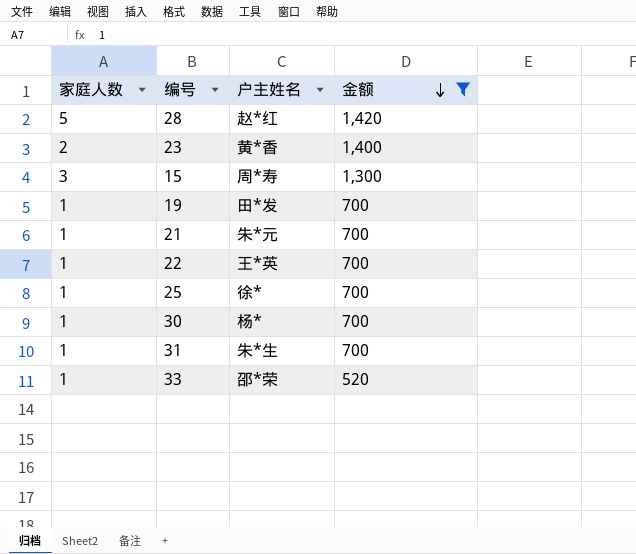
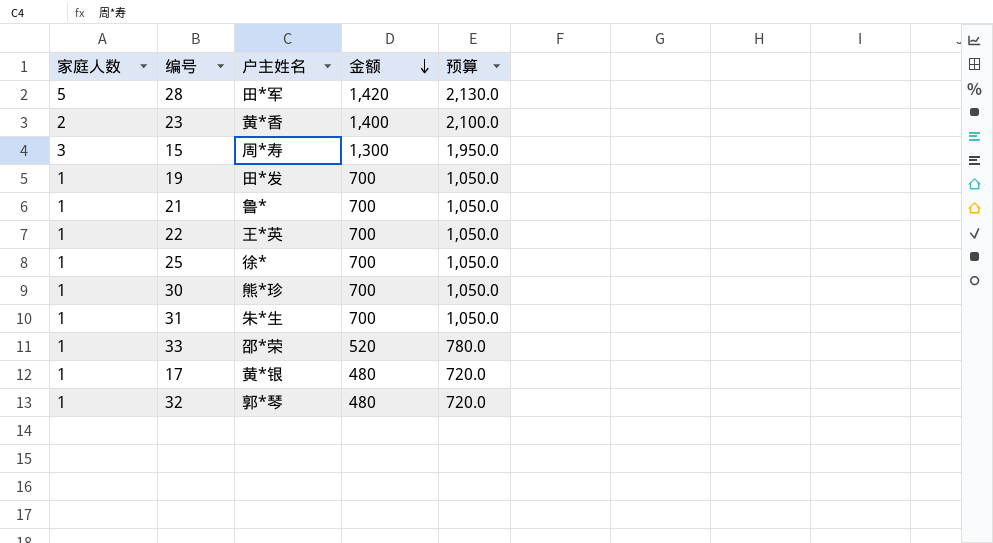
filter: 金额 != 480 -> none
column 预算 | formula: none -> [金额] * 1.5
28 | 户主姓名: 赵*红 -> 田*军
21 | 户主姓名: 朱*元 -> 鲁*
30 | 户主姓名: 杨* -> 熊*珍

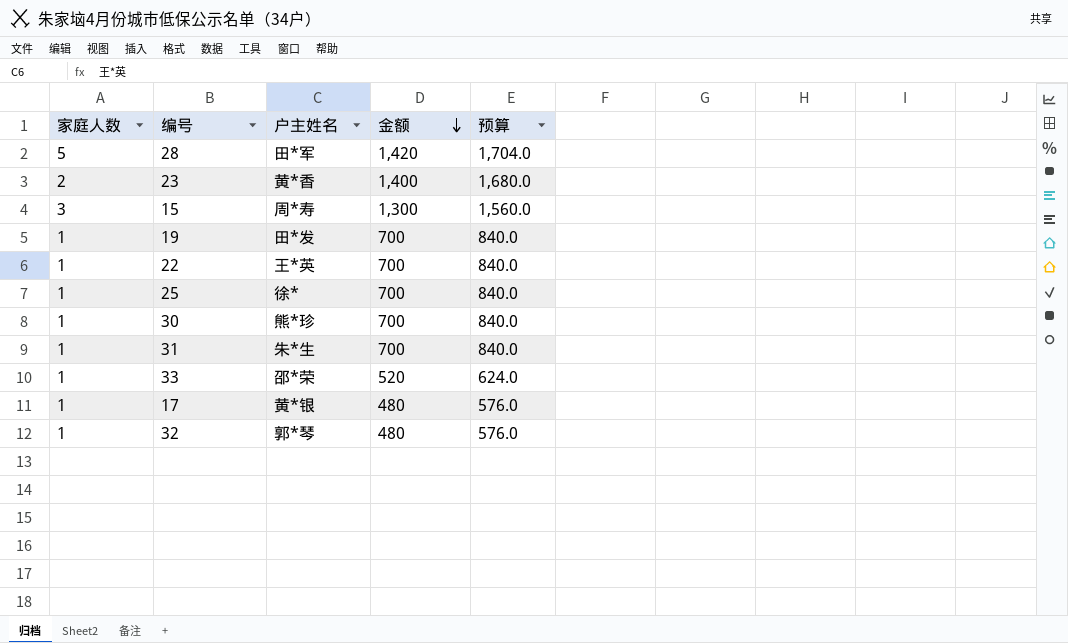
column 预算 | formula: [金额] * 1.5 -> [金额] * 1.2
row 21: 1 | 鲁* | 700 | 1,050.0 -> none

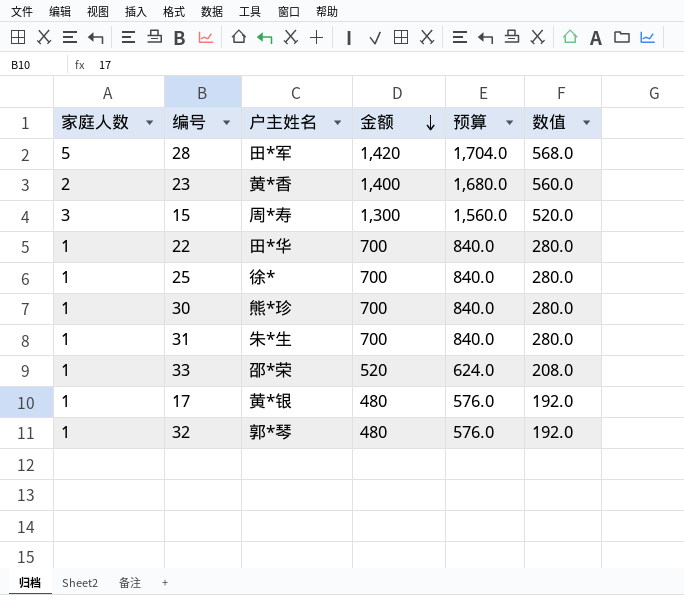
column 数值 | formula: none -> [金额] * 0.4
row 19: 1 | 田*发 | 700 | 840.0 -> none
22 | 户主姓名: 王*英 -> 田*华

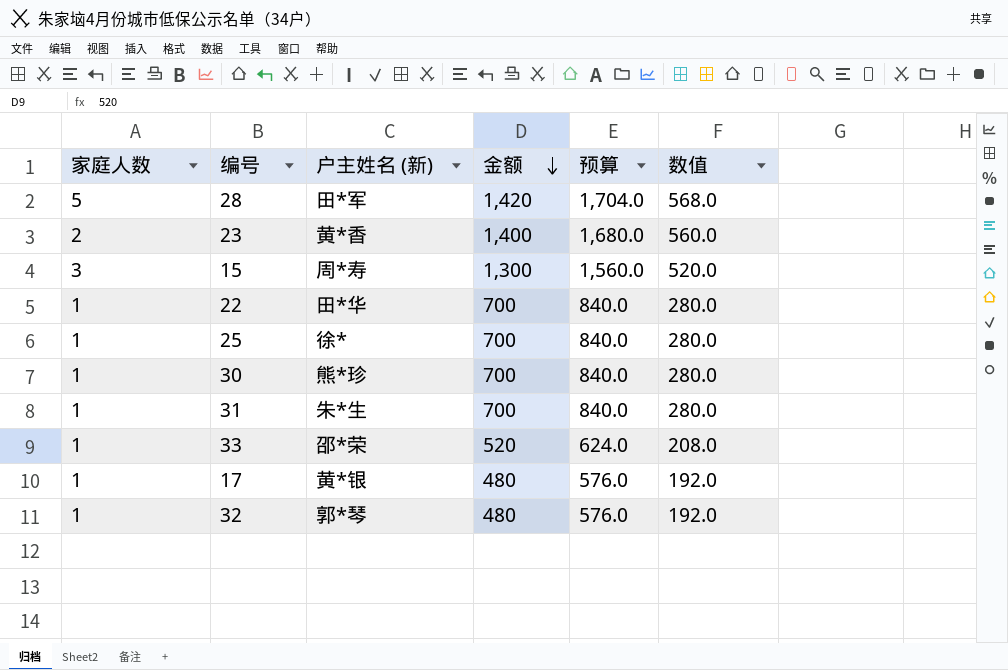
column name: 户主姓名 -> 户主姓名 (新)

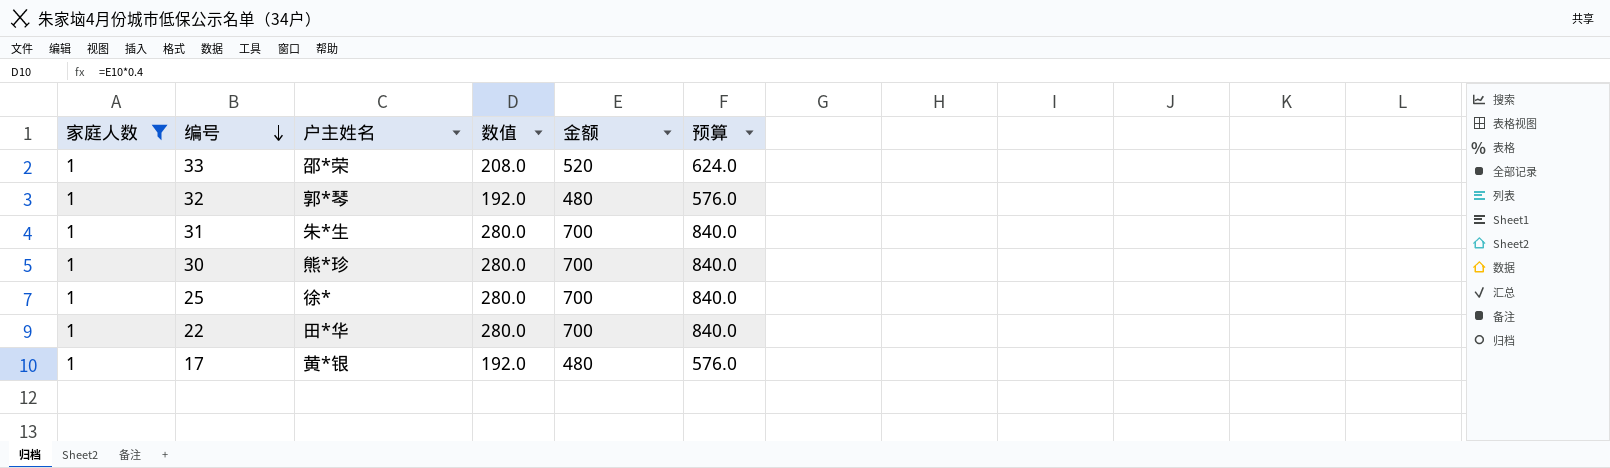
filter: none -> 家庭人数 = 1
row order: 金额 descending -> 编号 descending
column name: 户主姓名 (新) -> 户主姓名
column 数值 | position: 6 -> 4

